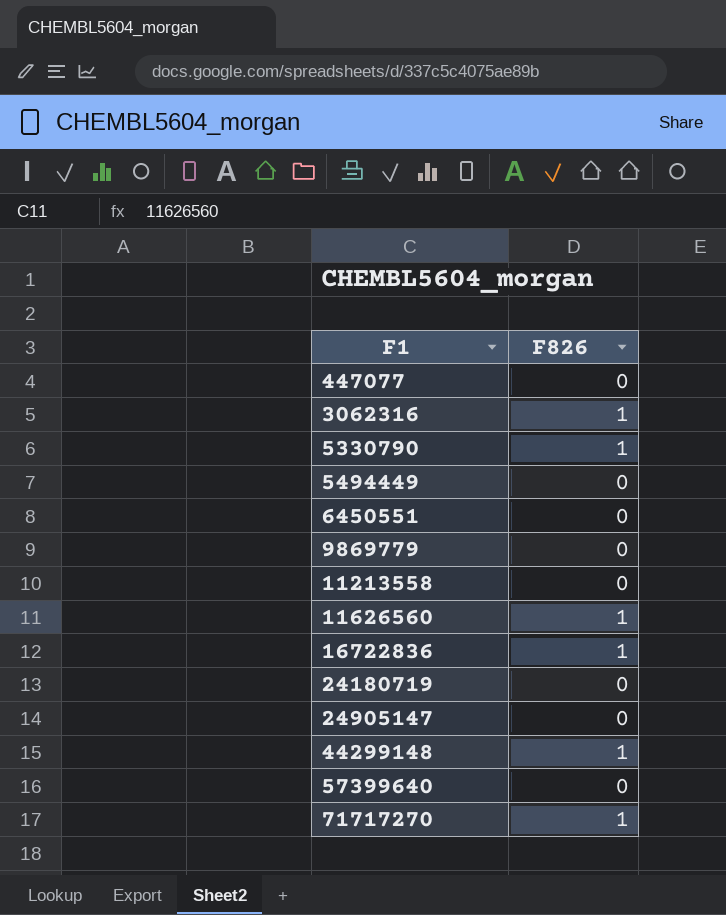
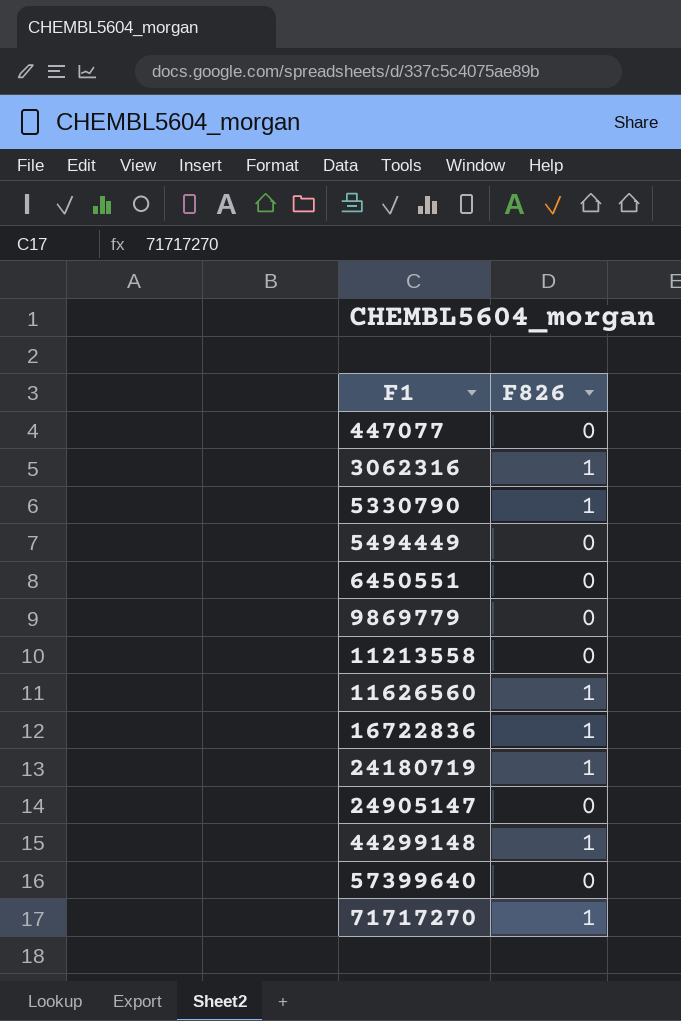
24180719 | F826: 0 -> 1

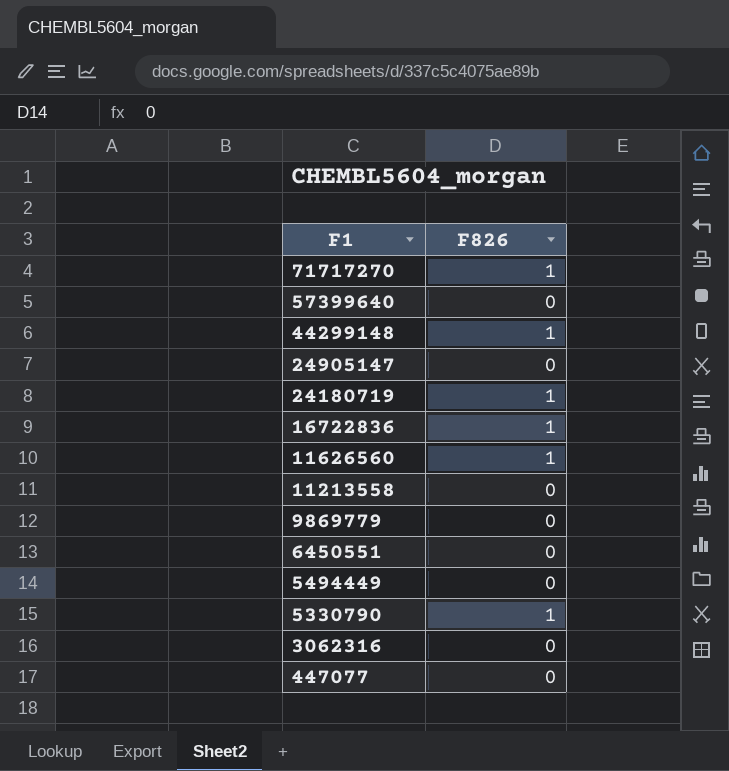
row order: F1 ascending -> F1 descending
3062316 | F826: 1 -> 0

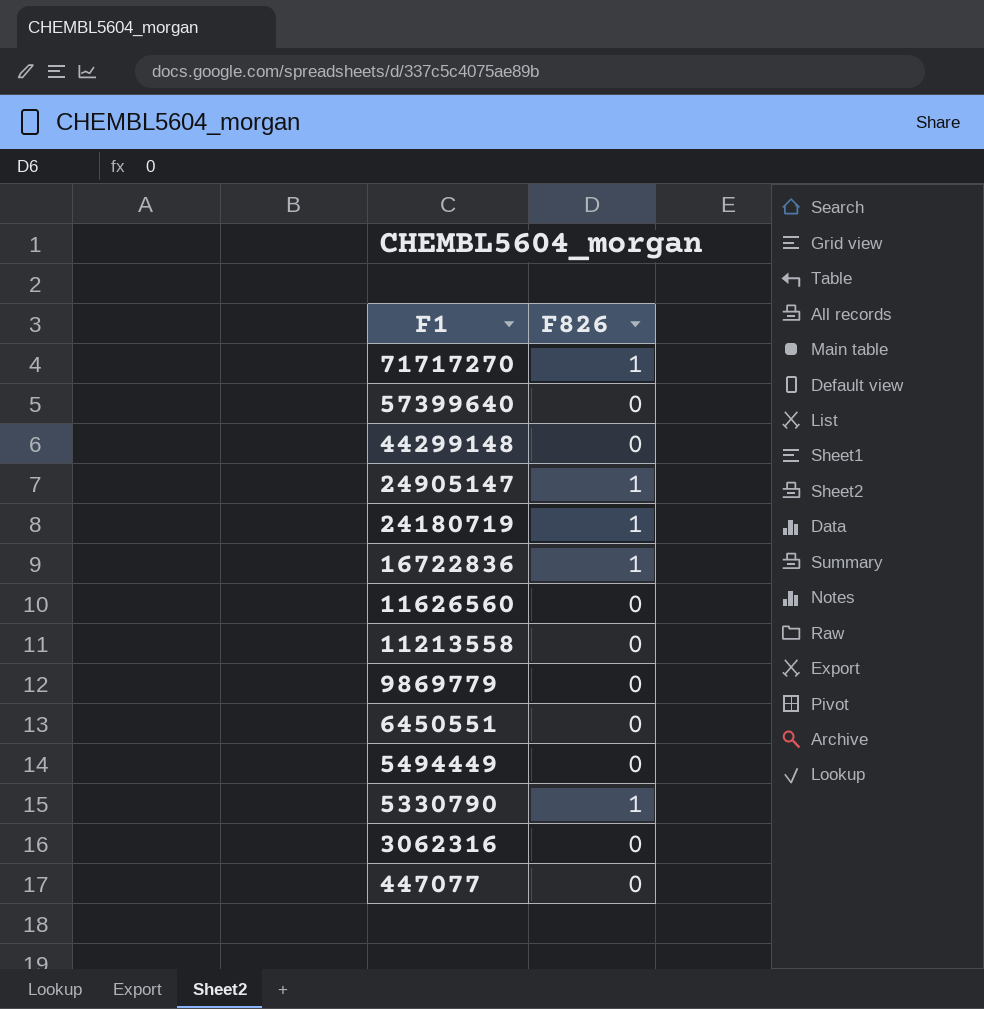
44299148 | F826: 1 -> 0
24905147 | F826: 0 -> 1
11626560 | F826: 1 -> 0

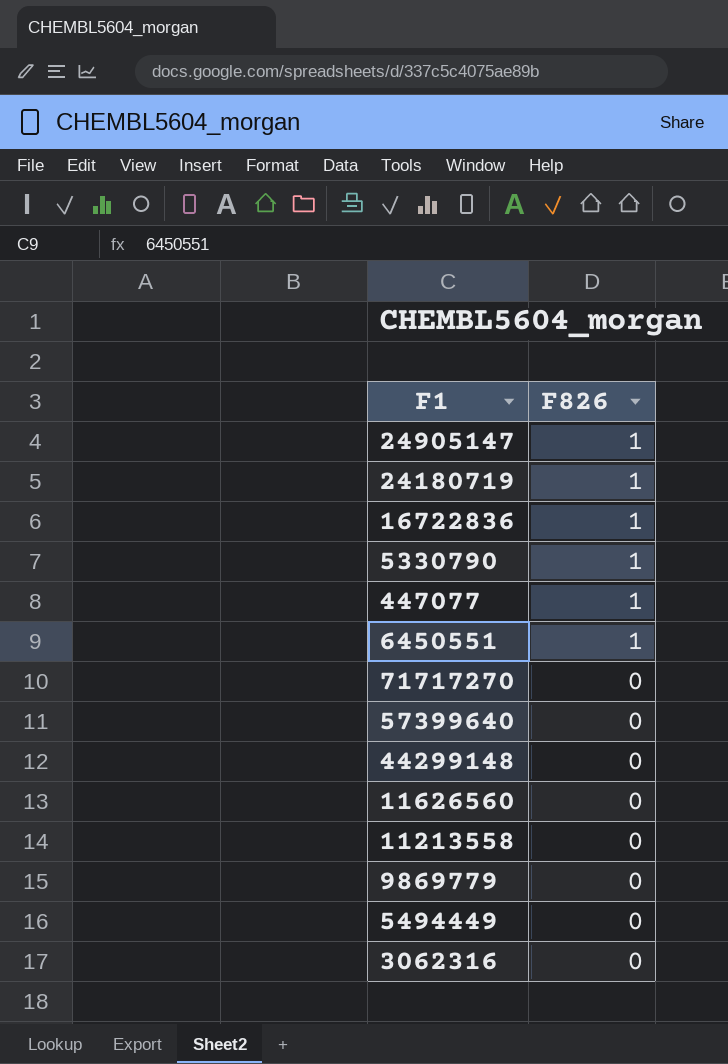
row order: F1 descending -> F826 descending
447077 | F826: 0 -> 1
6450551 | F826: 0 -> 1
71717270 | F826: 1 -> 0

